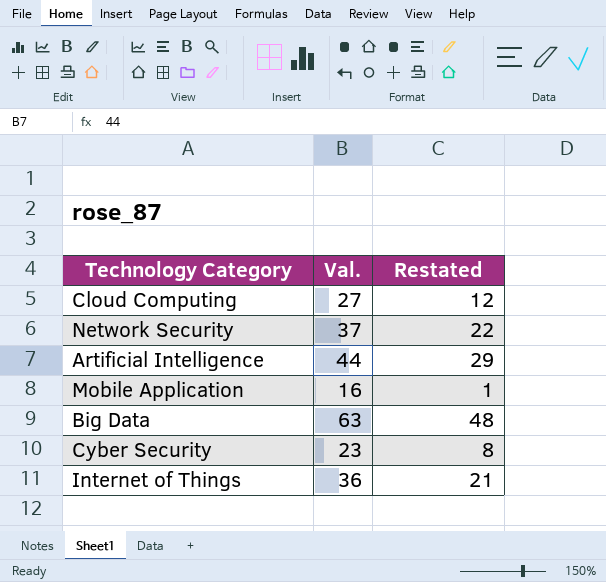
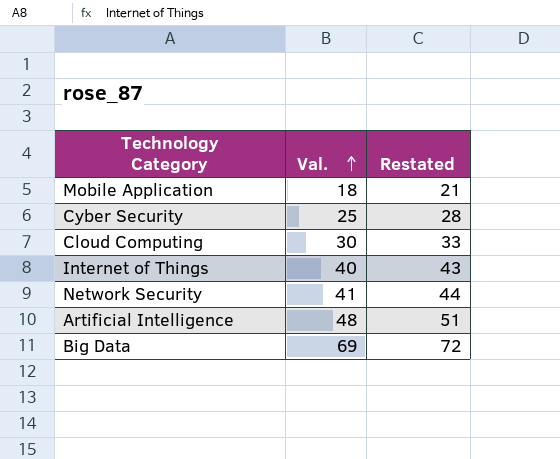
row order: none -> Val. ascending
column Restated | formula: [Val.] - 15 -> [Val.] + 3
Mobile Application | Val.: 16 -> 18
Cyber Security | Val.: 23 -> 25
Cloud Computing | Val.: 27 -> 30
Internet of Things | Val.: 36 -> 40
Network Security | Val.: 37 -> 41
Artificial Intelligence | Val.: 44 -> 48
Big Data | Val.: 63 -> 69

